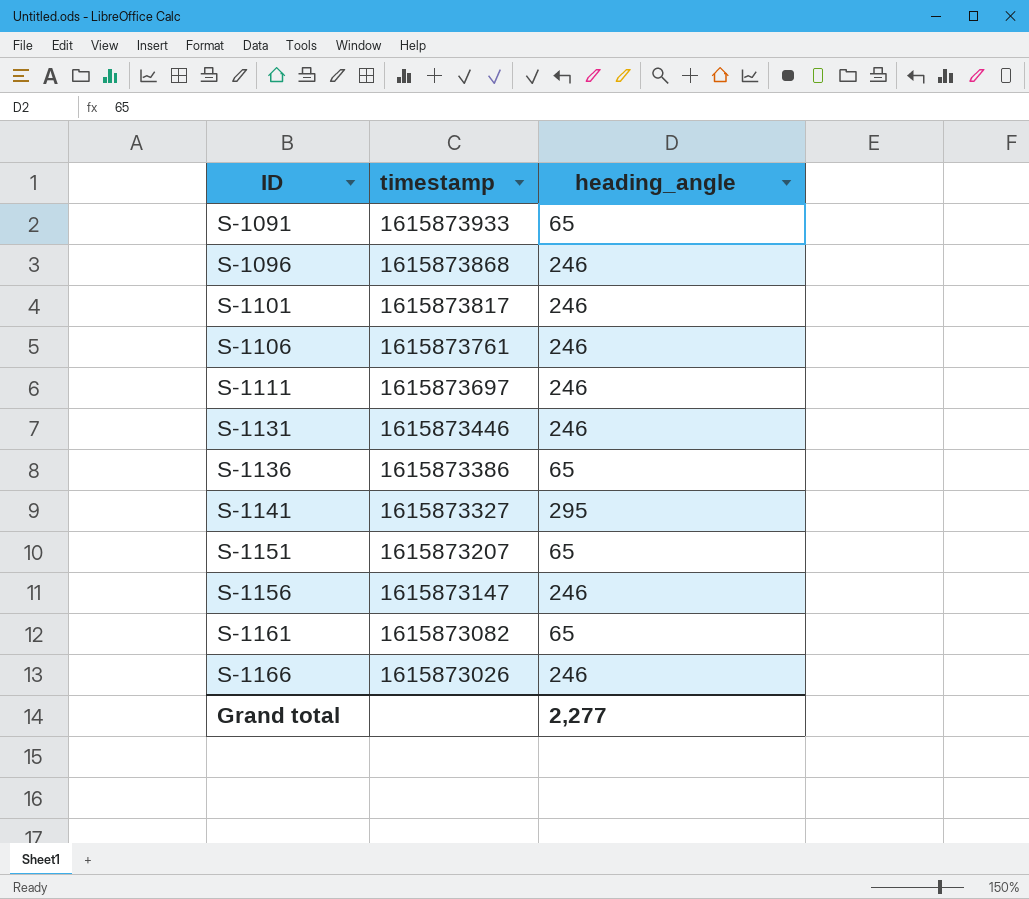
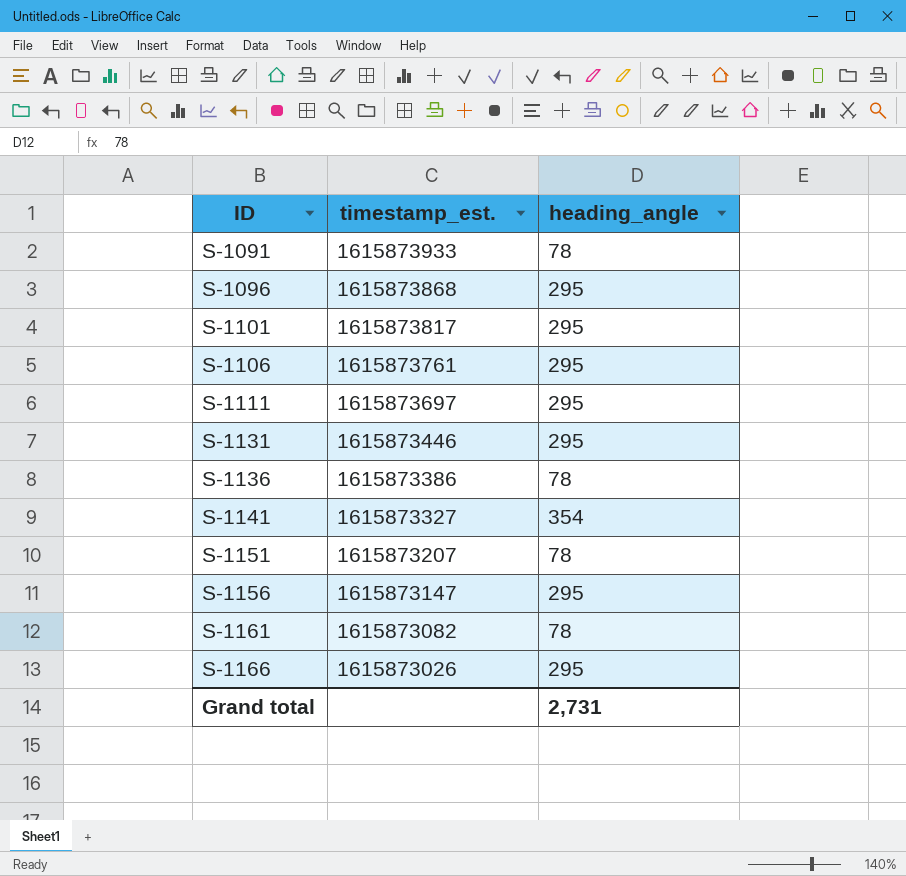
column name: timestamp -> timestamp_est.
S-1091 | heading_angle: 65 -> 78
S-1096 | heading_angle: 246 -> 295
S-1101 | heading_angle: 246 -> 295
S-1106 | heading_angle: 246 -> 295
S-1111 | heading_angle: 246 -> 295
S-1131 | heading_angle: 246 -> 295
S-1136 | heading_angle: 65 -> 78
S-1141 | heading_angle: 295 -> 354
S-1151 | heading_angle: 65 -> 78
S-1156 | heading_angle: 246 -> 295
S-1161 | heading_angle: 65 -> 78
S-1166 | heading_angle: 246 -> 295
Grand total | heading_angle: 2,277 -> 2,731

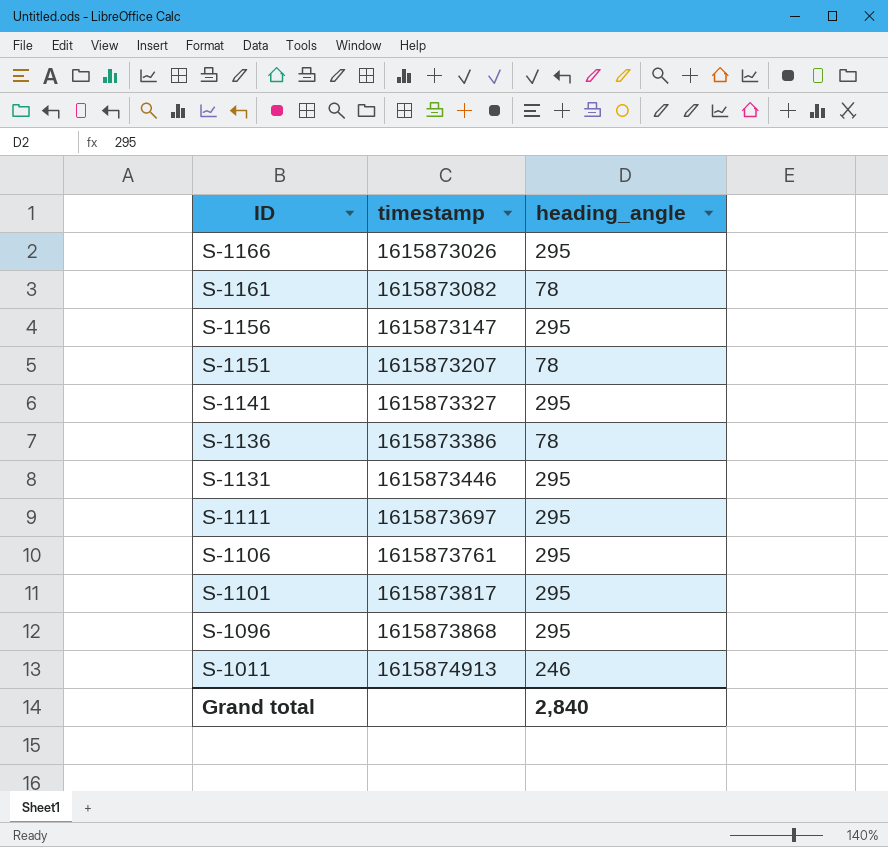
row order: ID ascending -> ID descending
column name: timestamp_est. -> timestamp
row S-1091: 1615873933 | 78 -> none
S-1141 | heading_angle: 354 -> 295
row S-1011: none -> 1615874913 | 246
Grand total | heading_angle: 2,731 -> 2,840

